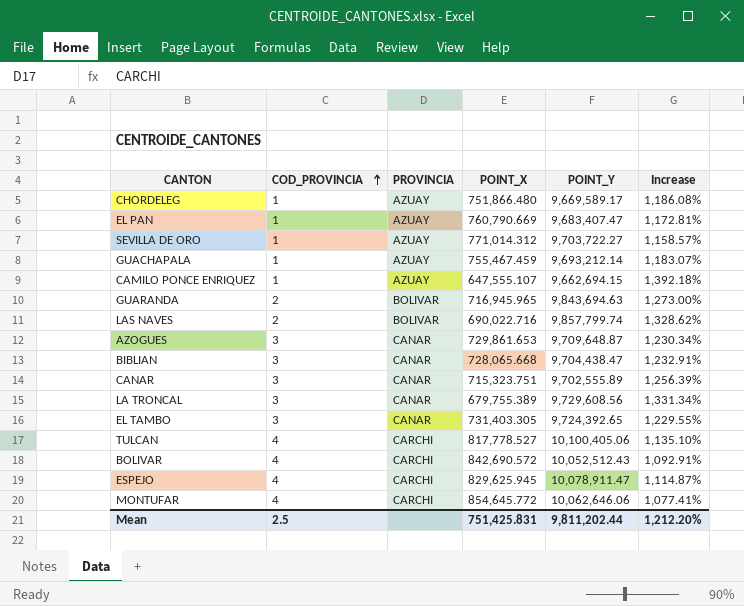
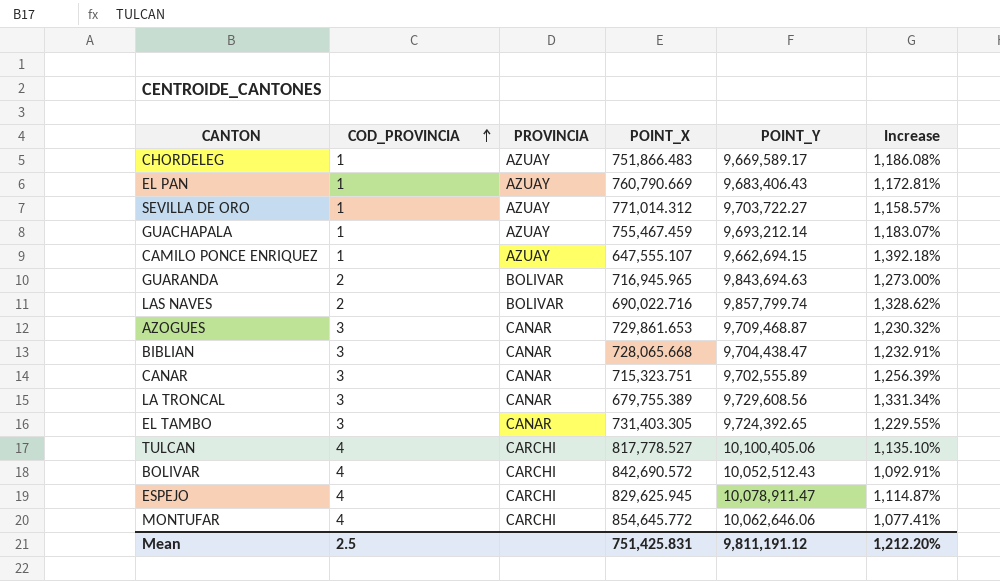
CHORDELEG | POINT_X: 751,866.480 -> 751,866.483
EL PAN | POINT_Y: 9,683,407.47 -> 9,683,406.43
AZOGUES | POINT_Y: 9,709,648.87 -> 9,709,468.87
AZOGUES | Increase: 1,230.34% -> 1,230.32%
Mean | POINT_Y: 9,811,202.44 -> 9,811,191.12

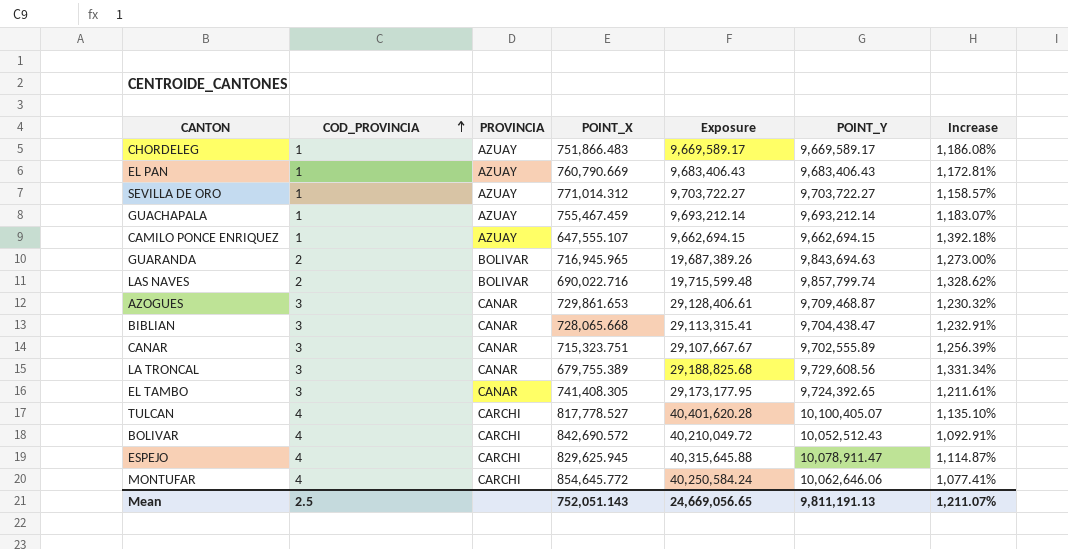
column Exposure | formula: none -> [COD_PROVINCIA] * [POINT_Y]
EL TAMBO | POINT_X: 731,403.305 -> 741,408.305
EL TAMBO | Increase: 1,229.55% -> 1,211.61%
TULCAN | POINT_Y: 10,100,405.06 -> 10,100,405.07
Mean | POINT_X: 751,425.831 -> 752,051.143
Mean | POINT_Y: 9,811,191.12 -> 9,811,191.13
Mean | Increase: 1,212.20% -> 1,211.07%

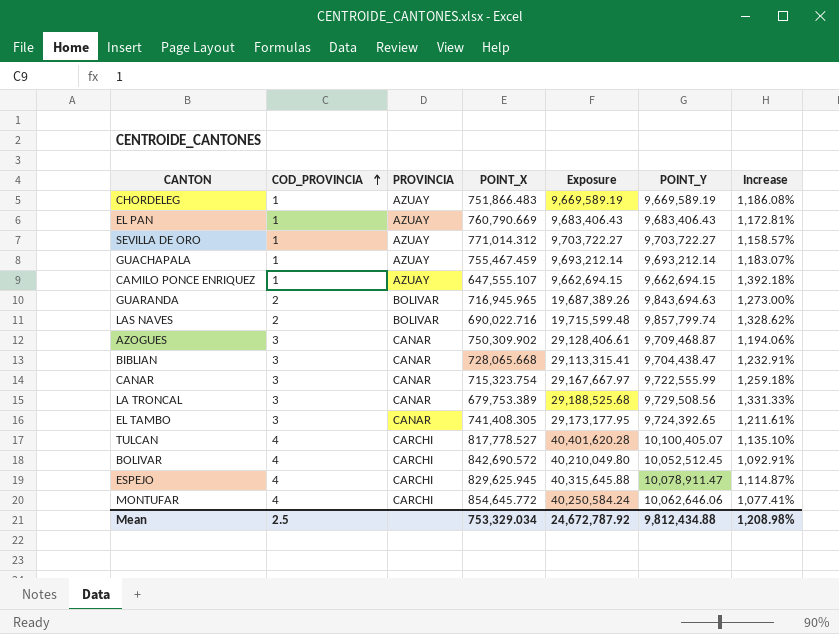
CHORDELEG | Exposure: 9,669,589.17 -> 9,669,589.19
CHORDELEG | POINT_Y: 9,669,589.17 -> 9,669,589.19
AZOGUES | POINT_X: 729,861.653 -> 750,309.902
AZOGUES | Increase: 1,230.32% -> 1,194.06%
CANAR | POINT_X: 715,323.751 -> 715,323.754
CANAR | Exposure: 29,107,667.67 -> 29,167,667.97
CANAR | POINT_Y: 9,702,555.89 -> 9,722,555.99
CANAR | Increase: 1,256.39% -> 1,259.18%
LA TRONCAL | POINT_X: 679,755.389 -> 679,753.389
LA TRONCAL | Exposure: 29,188,825.68 -> 29,188,525.68
LA TRONCAL | POINT_Y: 9,729,608.56 -> 9,729,508.56
LA TRONCAL | Increase: 1,331.34% -> 1,331.33%
BOLIVAR | Exposure: 40,210,049.72 -> 40,210,049.80
BOLIVAR | POINT_Y: 10,052,512.43 -> 10,052,512.45
Mean | POINT_X: 752,051.143 -> 753,329.034
Mean | Exposure: 24,669,056.65 -> 24,672,787.92
Mean | POINT_Y: 9,811,191.13 -> 9,812,434.88
Mean | Increase: 1,211.07% -> 1,208.98%

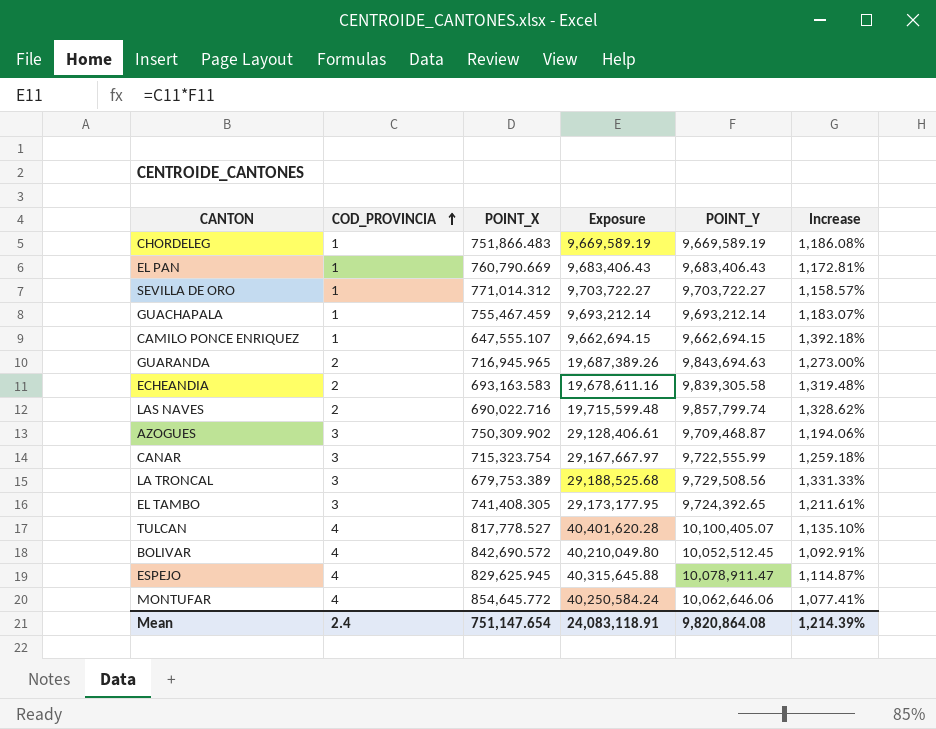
column PROVINCIA | position: 3 -> none
row BIBLIAN: 3 | CANAR | 728,065.668 | 29,113,315.41 | 9,704,438.47 | 1,232.91% -> none
row ECHEANDIA: none -> 2 | 693,163.583 | 19,678,611.16 | 9,839,305.58 | 1,319.48%
Mean | COD_PROVINCIA: 2.5 -> 2.4
Mean | POINT_X: 753,329.034 -> 751,147.654
Mean | Exposure: 24,672,787.92 -> 24,083,118.91
Mean | POINT_Y: 9,812,434.88 -> 9,820,864.08
Mean | Increase: 1,208.98% -> 1,214.39%

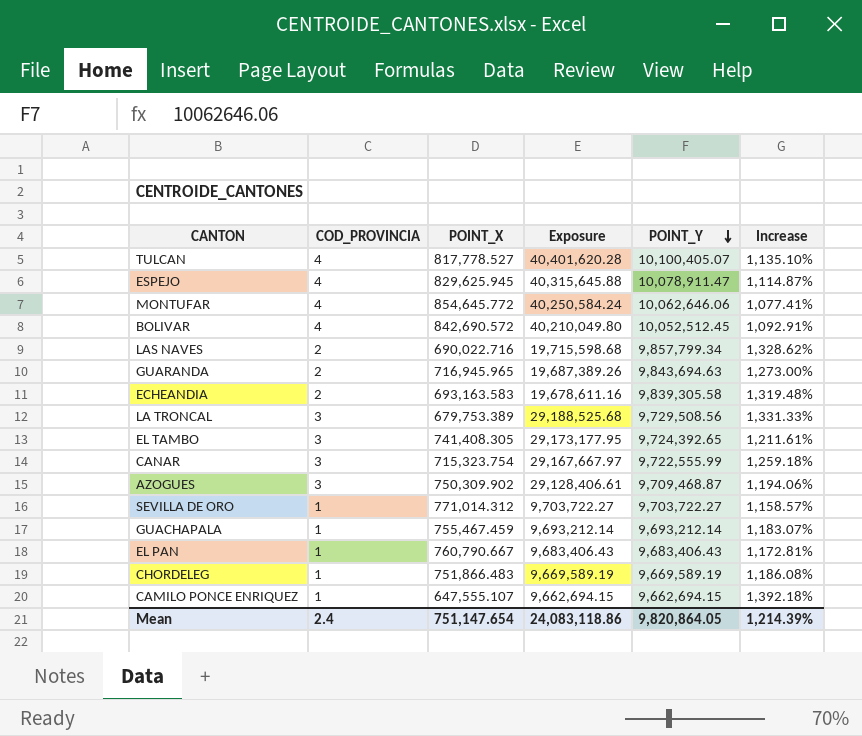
row order: COD_PROVINCIA ascending -> POINT_Y descending
LAS NAVES | Exposure: 19,715,599.48 -> 19,715,598.68
LAS NAVES | POINT_Y: 9,857,799.74 -> 9,857,799.34
EL PAN | POINT_X: 760,790.669 -> 760,790.667
Mean | Exposure: 24,083,118.91 -> 24,083,118.86
Mean | POINT_Y: 9,820,864.08 -> 9,820,864.05

